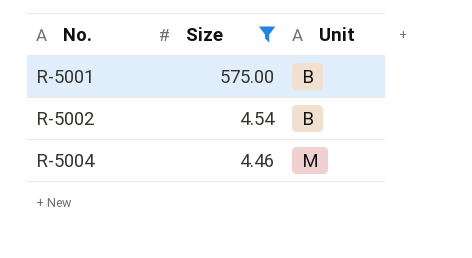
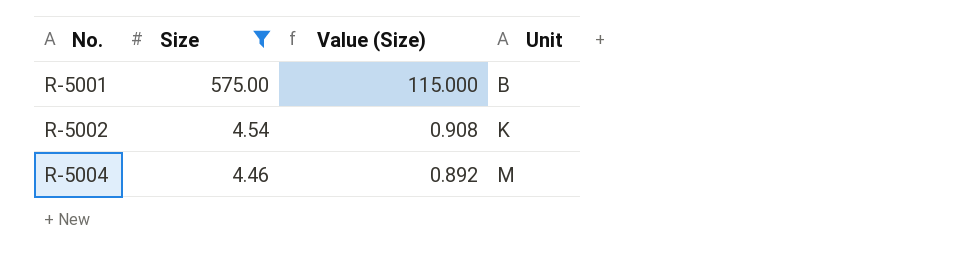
column Value (Size) | formula: none -> [Size] * 0.2
R-5002 | Unit: B -> K

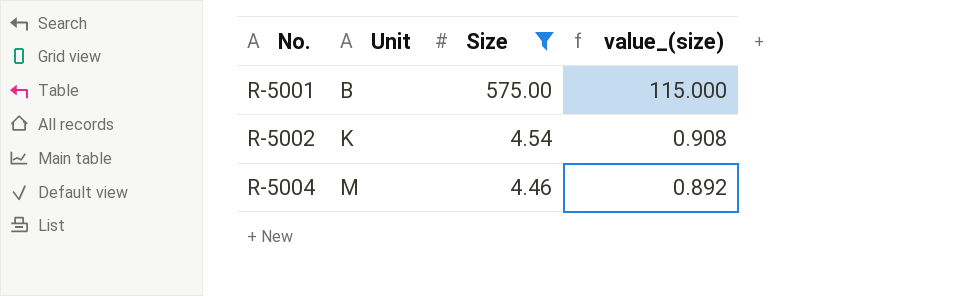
column Unit | position: 4 -> 2
column name: Value (Size) -> value_(size)

